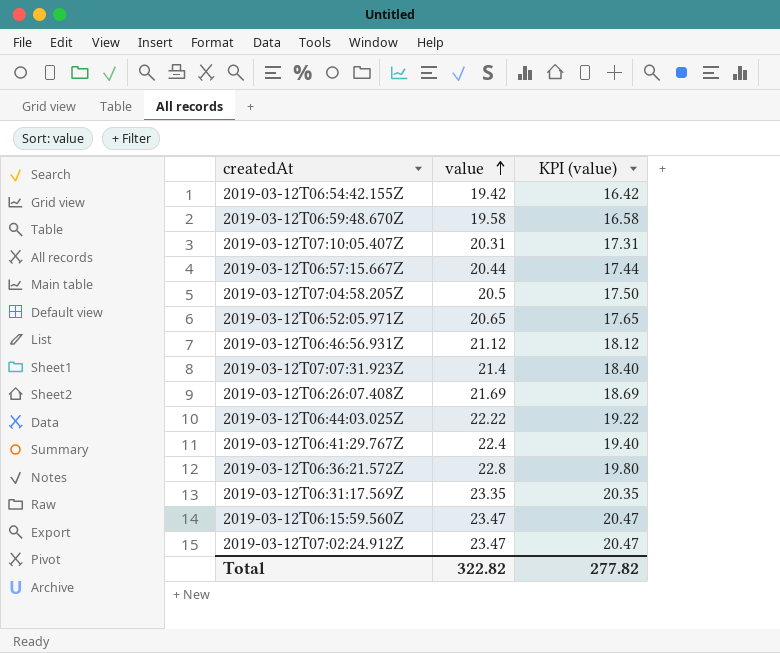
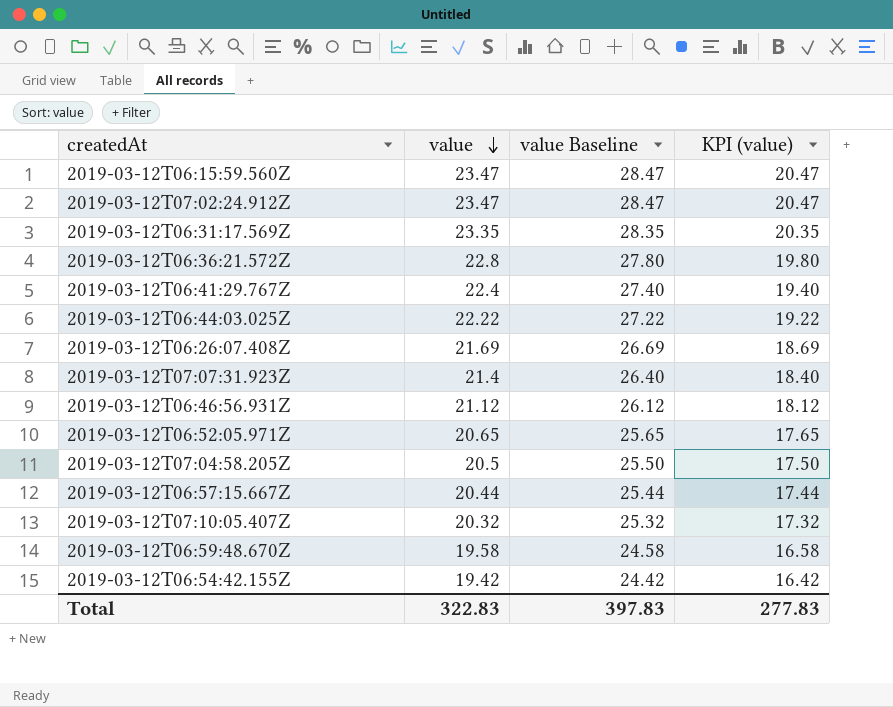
row order: value ascending -> value descending
column value Baseline | formula: none -> [value] + 5
2019-03-12T07:10:05.407Z | value: 20.31 -> 20.32
2019-03-12T07:10:05.407Z | KPI (value): 17.31 -> 17.32
Total | value: 322.82 -> 322.83
Total | KPI (value): 277.82 -> 277.83

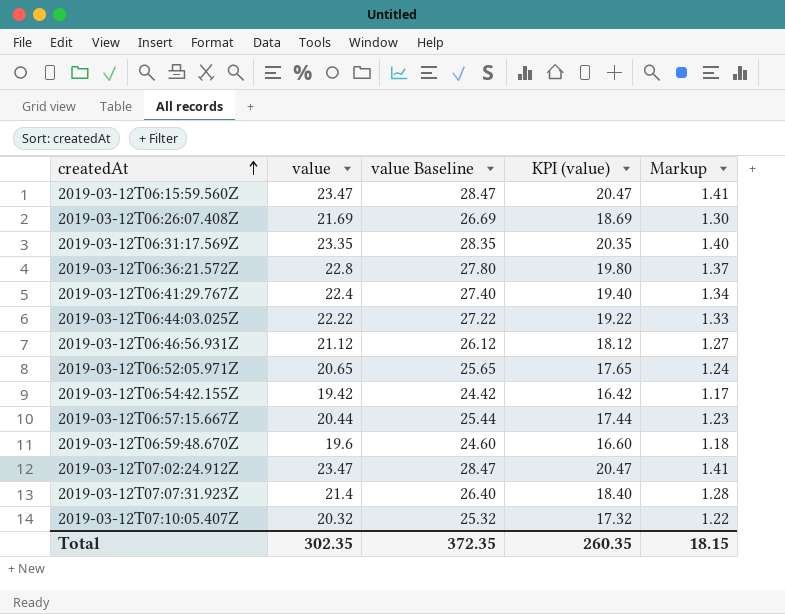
row order: value descending -> createdAt ascending
column Markup | formula: none -> [value] * 0.06
row 2019-03-12T07:04:58.205Z: 20.5 | 25.50 | 17.50 -> none
2019-03-12T06:59:48.670Z | value: 19.58 -> 19.6
2019-03-12T06:59:48.670Z | value Baseline: 24.58 -> 24.60
2019-03-12T06:59:48.670Z | KPI (value): 16.58 -> 16.60
Total | value: 322.83 -> 302.35
Total | value Baseline: 397.83 -> 372.35
Total | KPI (value): 277.83 -> 260.35

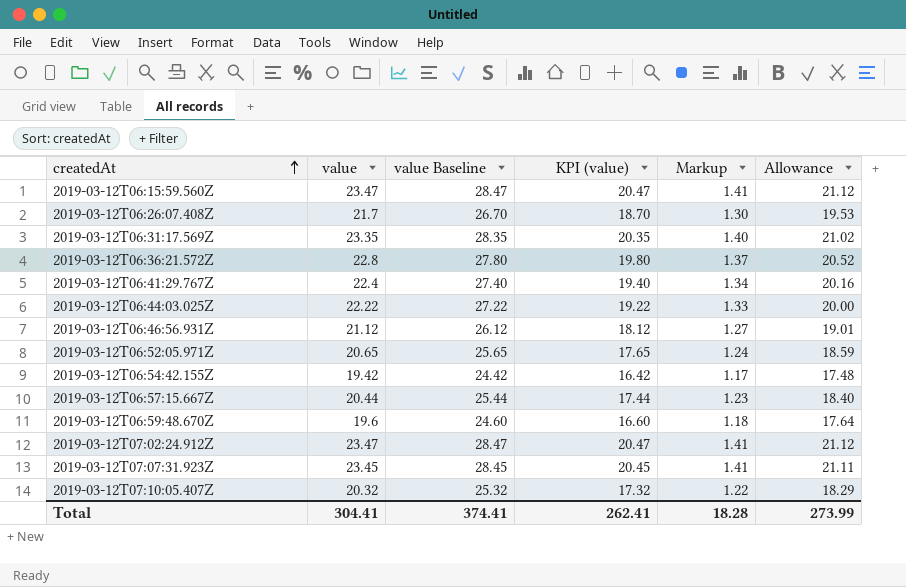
column Allowance | formula: none -> [value] * 0.9
2019-03-12T06:26:07.408Z | value: 21.69 -> 21.7
2019-03-12T06:26:07.408Z | value Baseline: 26.69 -> 26.70
2019-03-12T06:26:07.408Z | KPI (value): 18.69 -> 18.70
2019-03-12T07:07:31.923Z | value: 21.4 -> 23.45
2019-03-12T07:07:31.923Z | value Baseline: 26.40 -> 28.45
2019-03-12T07:07:31.923Z | KPI (value): 18.40 -> 20.45
2019-03-12T07:07:31.923Z | Markup: 1.28 -> 1.41
Total | value: 302.35 -> 304.41
Total | value Baseline: 372.35 -> 374.41
Total | KPI (value): 260.35 -> 262.41
Total | Markup: 18.15 -> 18.28

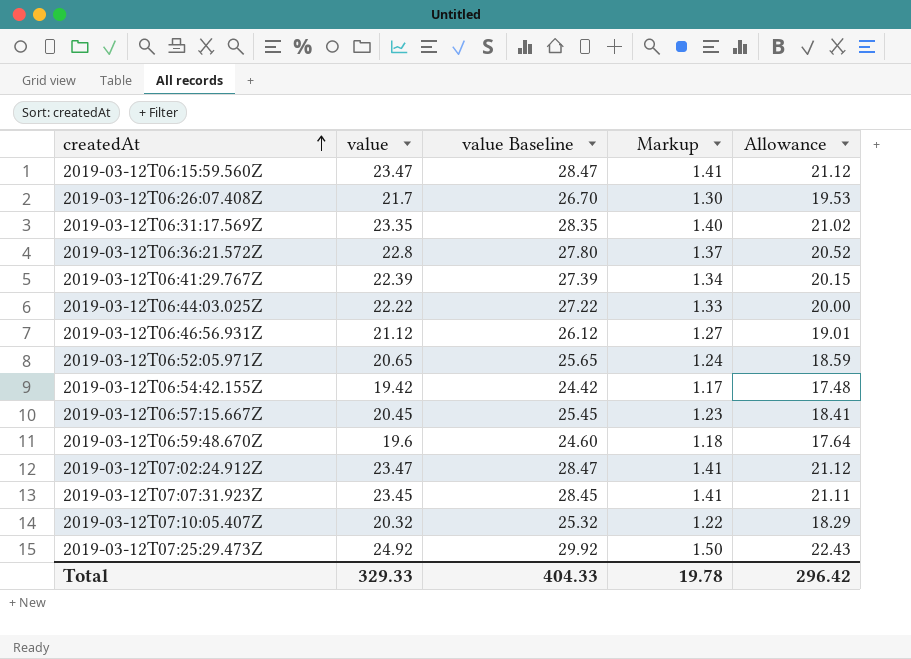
column KPI (value) | formula: [value] - 3 -> none
2019-03-12T06:41:29.767Z | value: 22.4 -> 22.39
2019-03-12T06:41:29.767Z | value Baseline: 27.40 -> 27.39
2019-03-12T06:41:29.767Z | Allowance: 20.16 -> 20.15
2019-03-12T06:57:15.667Z | value: 20.44 -> 20.45
2019-03-12T06:57:15.667Z | value Baseline: 25.44 -> 25.45
2019-03-12T06:57:15.667Z | Allowance: 18.40 -> 18.41
row 2019-03-12T07:25:29.473Z: none -> 24.92 | 29.92 | 1.50 | 22.43
Total | value: 304.41 -> 329.33
Total | value Baseline: 374.41 -> 404.33
Total | Markup: 18.28 -> 19.78
Total | Allowance: 273.99 -> 296.42

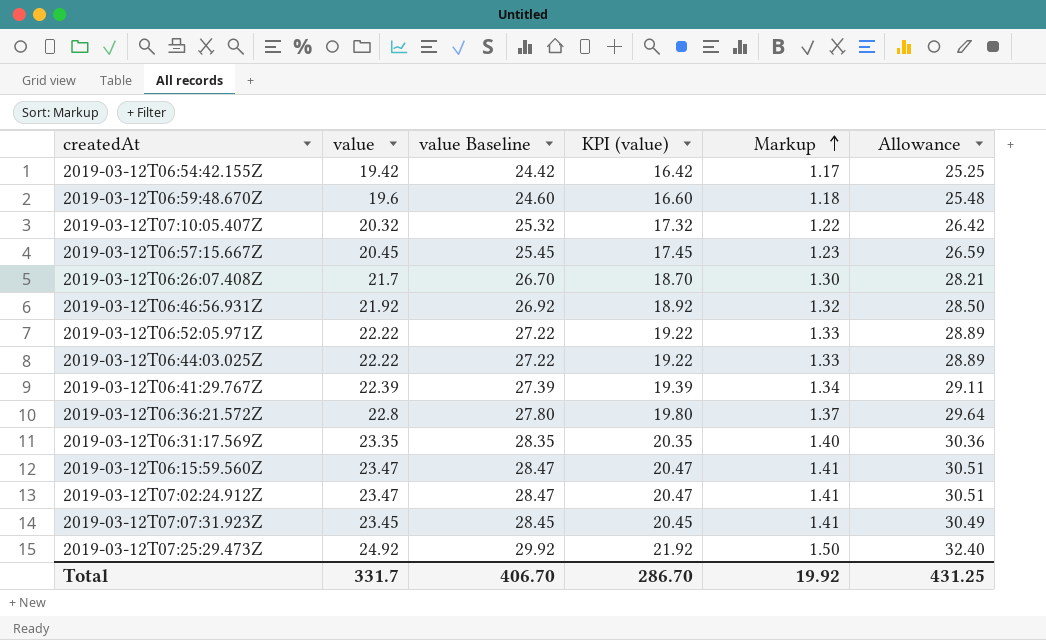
row order: createdAt ascending -> Markup ascending
column KPI (value) | formula: none -> [value] - 3
column Allowance | formula: [value] * 0.9 -> [value] * 1.3
2019-03-12T06:46:56.931Z | value: 21.12 -> 21.92
2019-03-12T06:46:56.931Z | value Baseline: 26.12 -> 26.92
2019-03-12T06:46:56.931Z | Markup: 1.27 -> 1.32
2019-03-12T06:52:05.971Z | value: 20.65 -> 22.22
2019-03-12T06:52:05.971Z | value Baseline: 25.65 -> 27.22
2019-03-12T06:52:05.971Z | Markup: 1.24 -> 1.33
Total | value: 329.33 -> 331.7
Total | value Baseline: 404.33 -> 406.70
Total | Markup: 19.78 -> 19.92
Total | Allowance: 296.42 -> 431.25

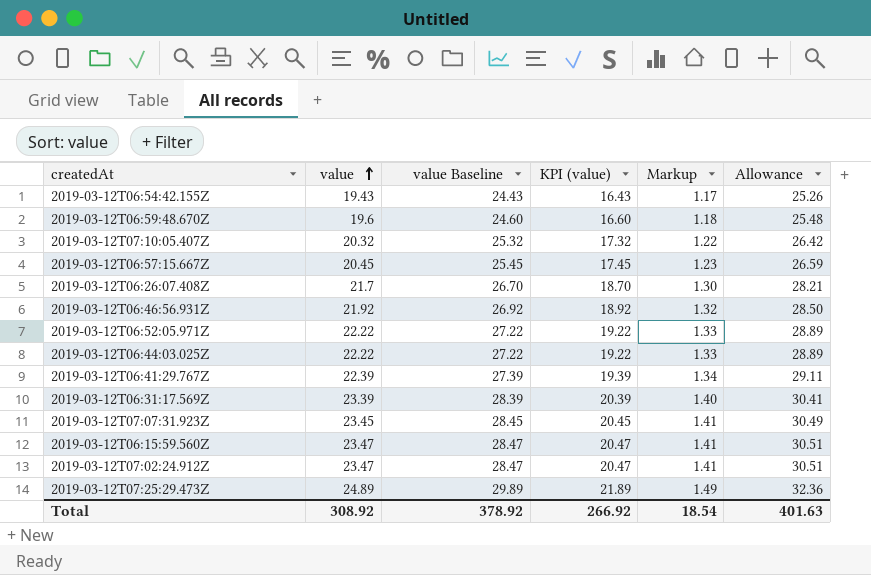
row order: Markup ascending -> value ascending
row 2019-03-12T06:36:21.572Z: 22.8 | 27.80 | 19.80 | 1.37 | 29.64 -> none
2019-03-12T06:54:42.155Z | value: 19.42 -> 19.43
2019-03-12T06:54:42.155Z | value Baseline: 24.42 -> 24.43
2019-03-12T06:54:42.155Z | KPI (value): 16.42 -> 16.43
2019-03-12T06:54:42.155Z | Allowance: 25.25 -> 25.26
2019-03-12T06:31:17.569Z | value: 23.35 -> 23.39
2019-03-12T06:31:17.569Z | value Baseline: 28.35 -> 28.39
2019-03-12T06:31:17.569Z | KPI (value): 20.35 -> 20.39
2019-03-12T06:31:17.569Z | Allowance: 30.36 -> 30.41
2019-03-12T07:25:29.473Z | value: 24.92 -> 24.89
2019-03-12T07:25:29.473Z | value Baseline: 29.92 -> 29.89
2019-03-12T07:25:29.473Z | KPI (value): 21.92 -> 21.89
2019-03-12T07:25:29.473Z | Markup: 1.50 -> 1.49
2019-03-12T07:25:29.473Z | Allowance: 32.40 -> 32.36
Total | value: 331.7 -> 308.92
Total | value Baseline: 406.70 -> 378.92
Total | KPI (value): 286.70 -> 266.92
Total | Markup: 19.92 -> 18.54
Total | Allowance: 431.25 -> 401.63

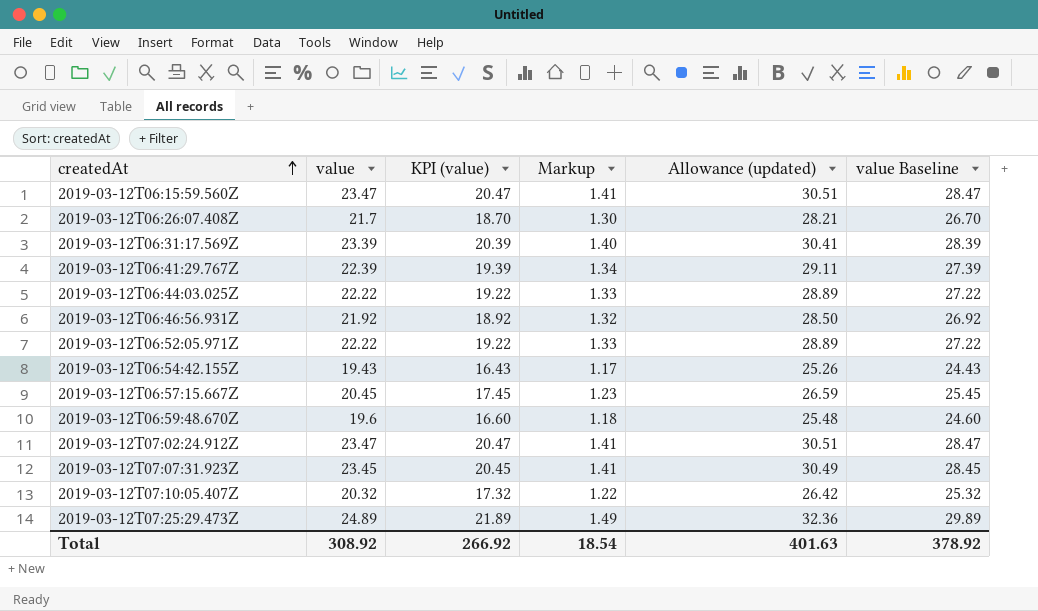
row order: value ascending -> createdAt ascending
column name: Allowance -> Allowance (updated)
column value Baseline | position: 3 -> 6

